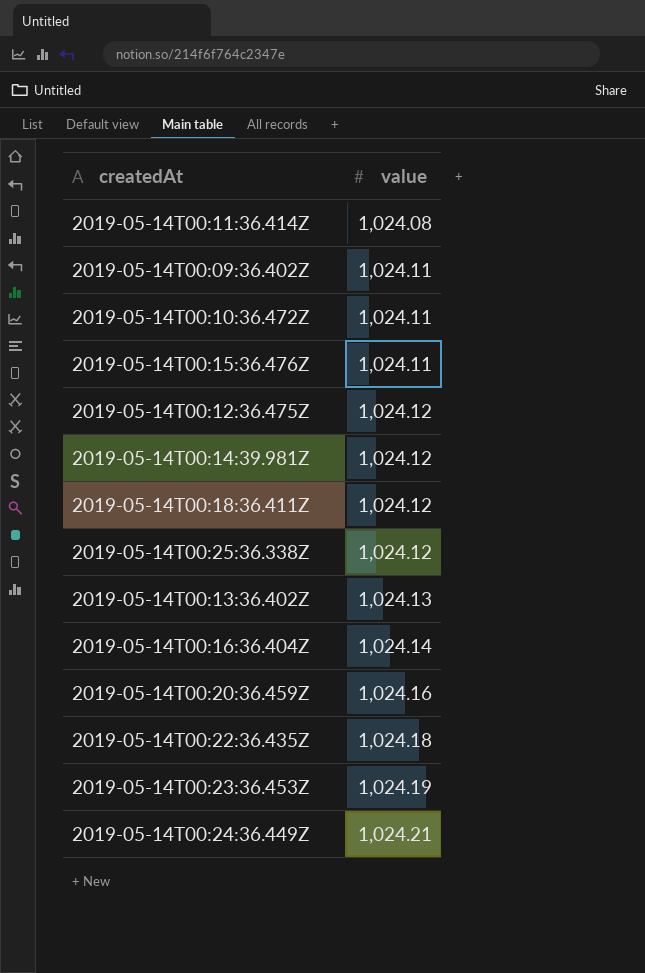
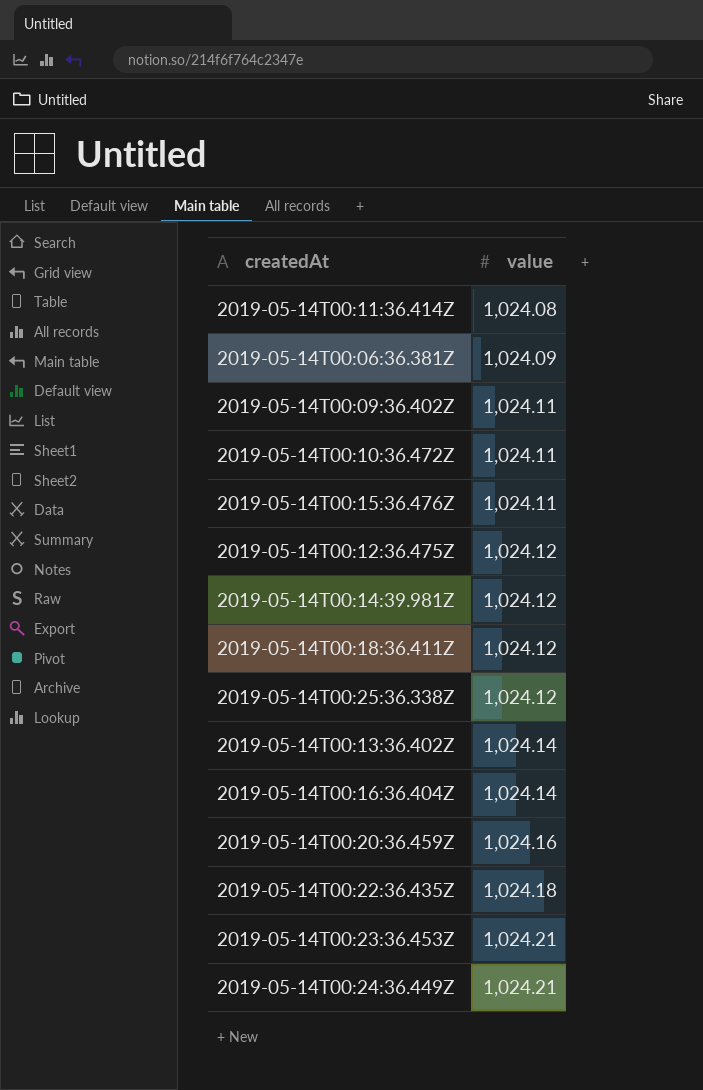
row 2019-05-14T00:06:36.381Z: none -> 1,024.09
2019-05-14T00:13:36.402Z | value: 1,024.13 -> 1,024.14
2019-05-14T00:23:36.453Z | value: 1,024.19 -> 1,024.21

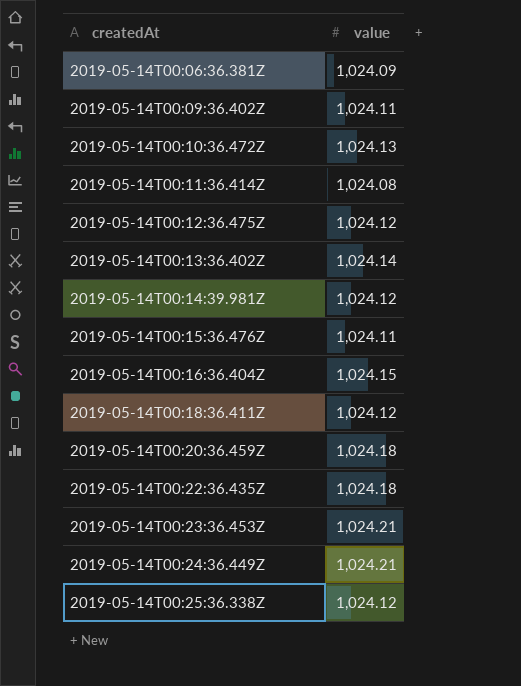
row order: value ascending -> createdAt ascending
2019-05-14T00:10:36.472Z | value: 1,024.11 -> 1,024.13
2019-05-14T00:16:36.404Z | value: 1,024.14 -> 1,024.15
2019-05-14T00:20:36.459Z | value: 1,024.16 -> 1,024.18

